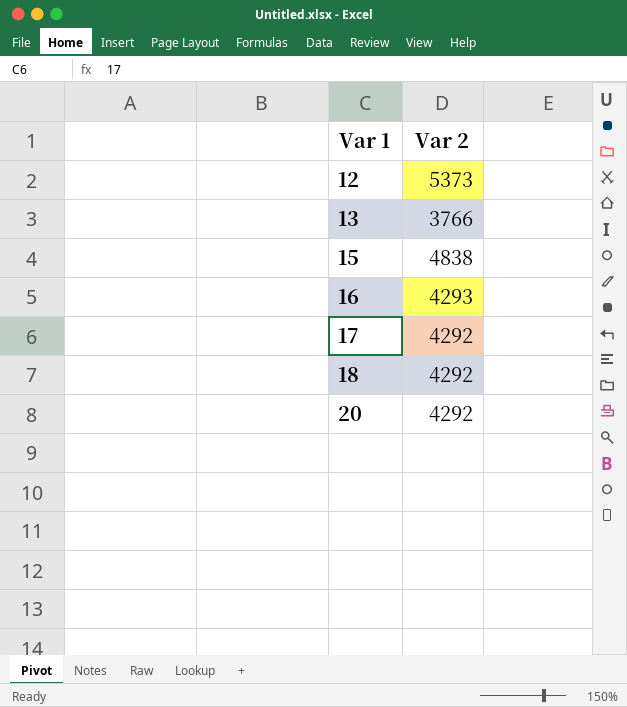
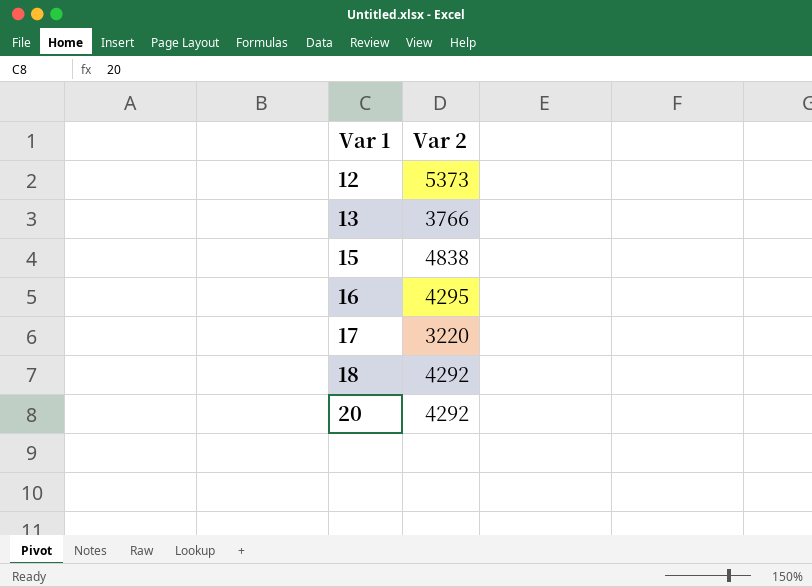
16 | Var 2: 4293 -> 4295
17 | Var 2: 4292 -> 3220

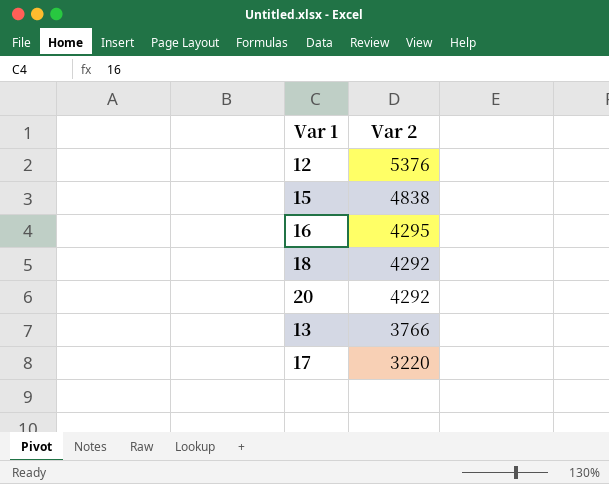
row order: Var 1 ascending -> Var 2 descending
12 | Var 2: 5373 -> 5376

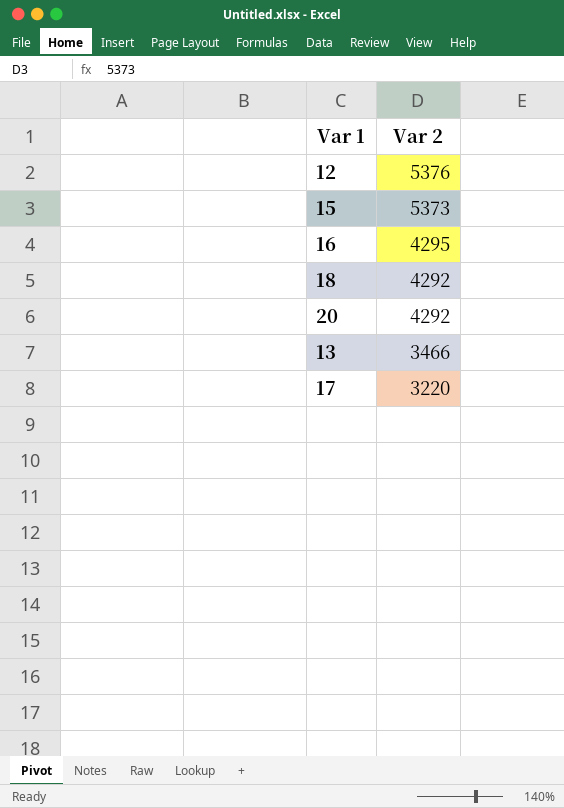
15 | Var 2: 4838 -> 5373
13 | Var 2: 3766 -> 3466

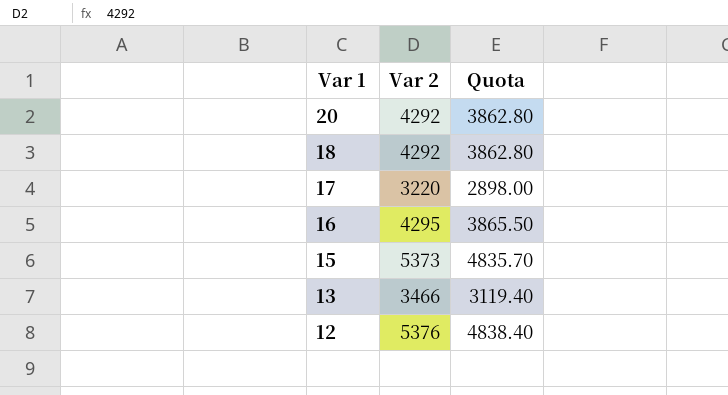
row order: Var 2 descending -> Var 1 descending
column Quota | formula: none -> [Var 2] * 0.9

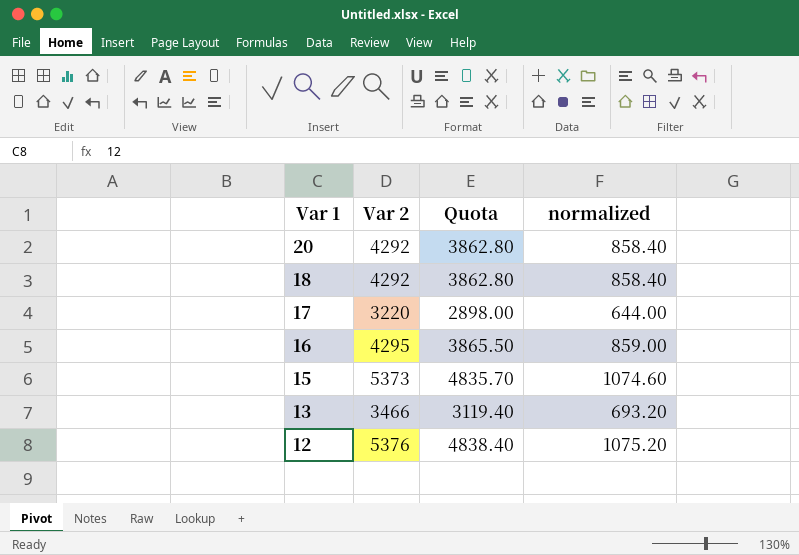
column normalized | formula: none -> [Var 2] * 0.2

